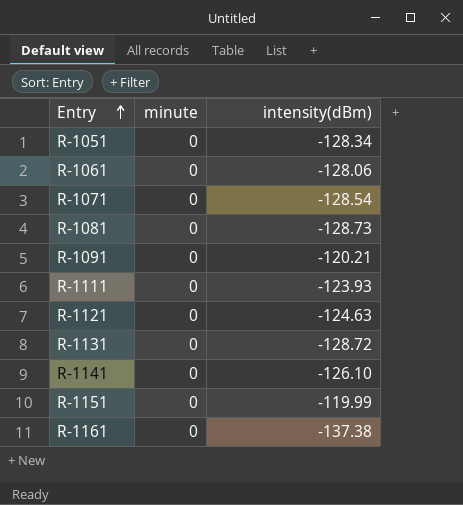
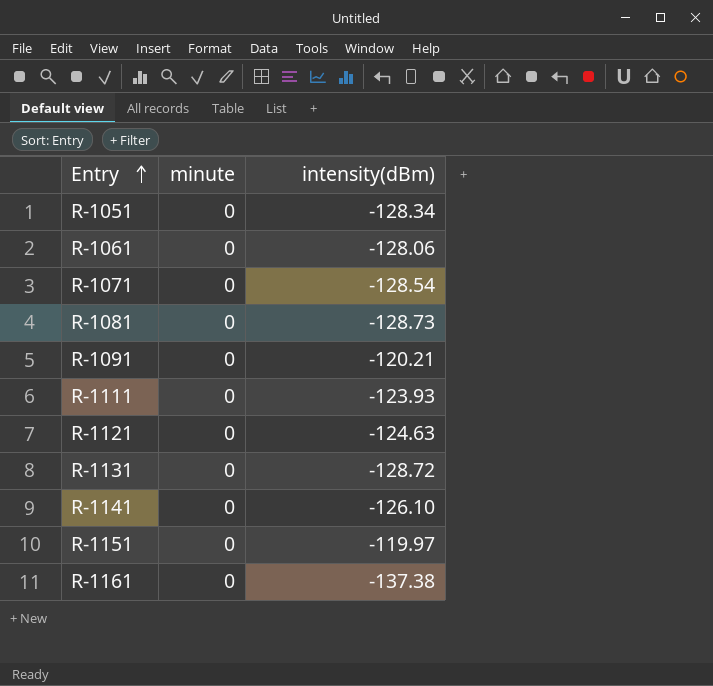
R-1151 | intensity(dBm): -119.99 -> -119.97

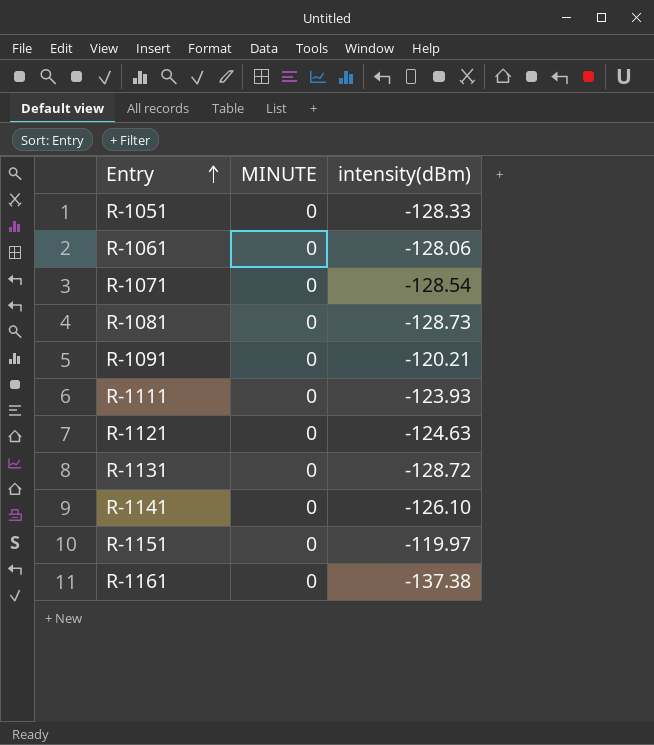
column name: minute -> MINUTE
R-1051 | intensity(dBm): -128.34 -> -128.33

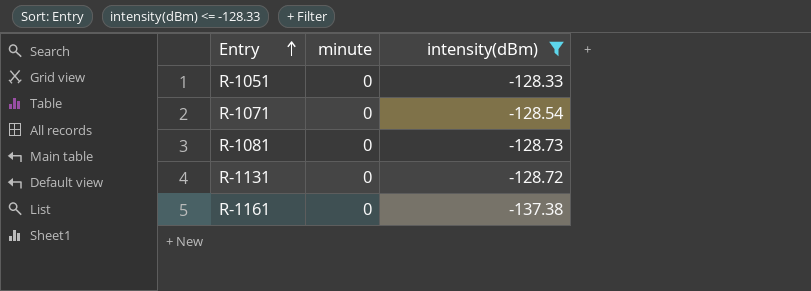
filter: none -> intensity(dBm) <= -128.33
column name: MINUTE -> minute

